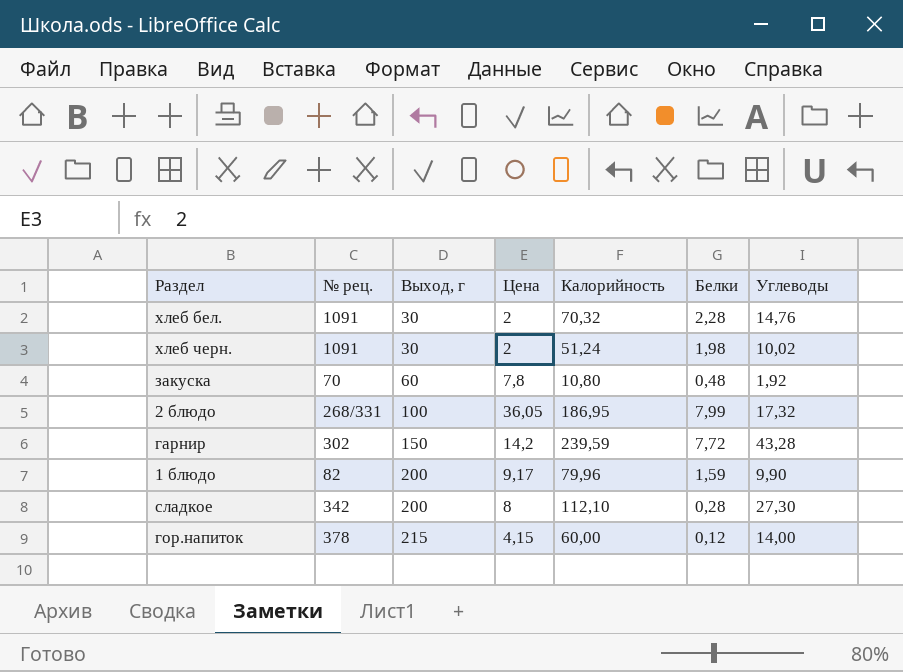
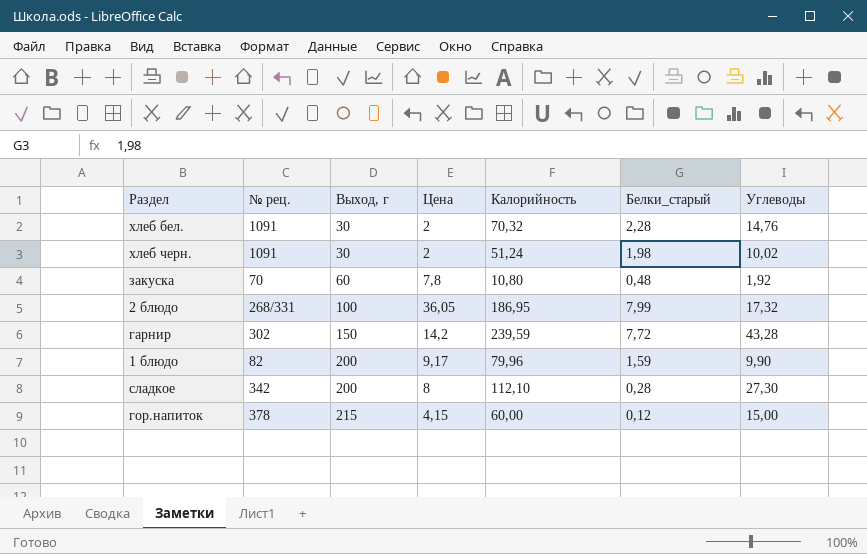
column name: Белки -> Белки_старый
гор.напиток | Углеводы: 14,00 -> 15,00

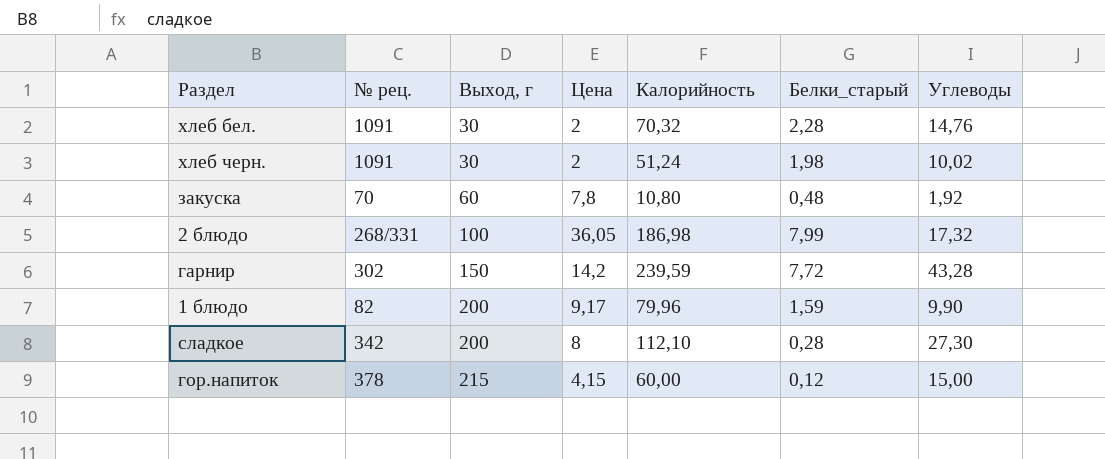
2 блюдо | Калорийность: 186,95 -> 186,98

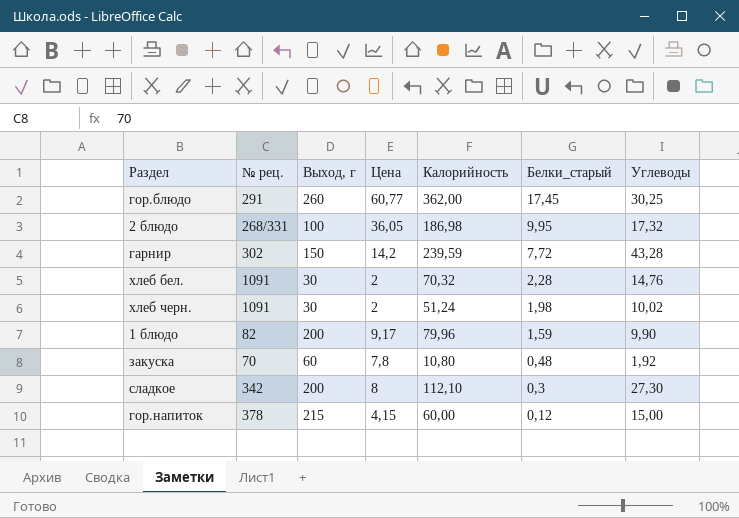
row order: Выход, г ascending -> Белки_старый descending
row гор.блюдо: none -> 291 | 260 | 60,77 | 362,00 | 17,45 | 30,25
2 блюдо | Белки_старый: 7,99 -> 9,95
сладкое | Белки_старый: 0,28 -> 0,3

